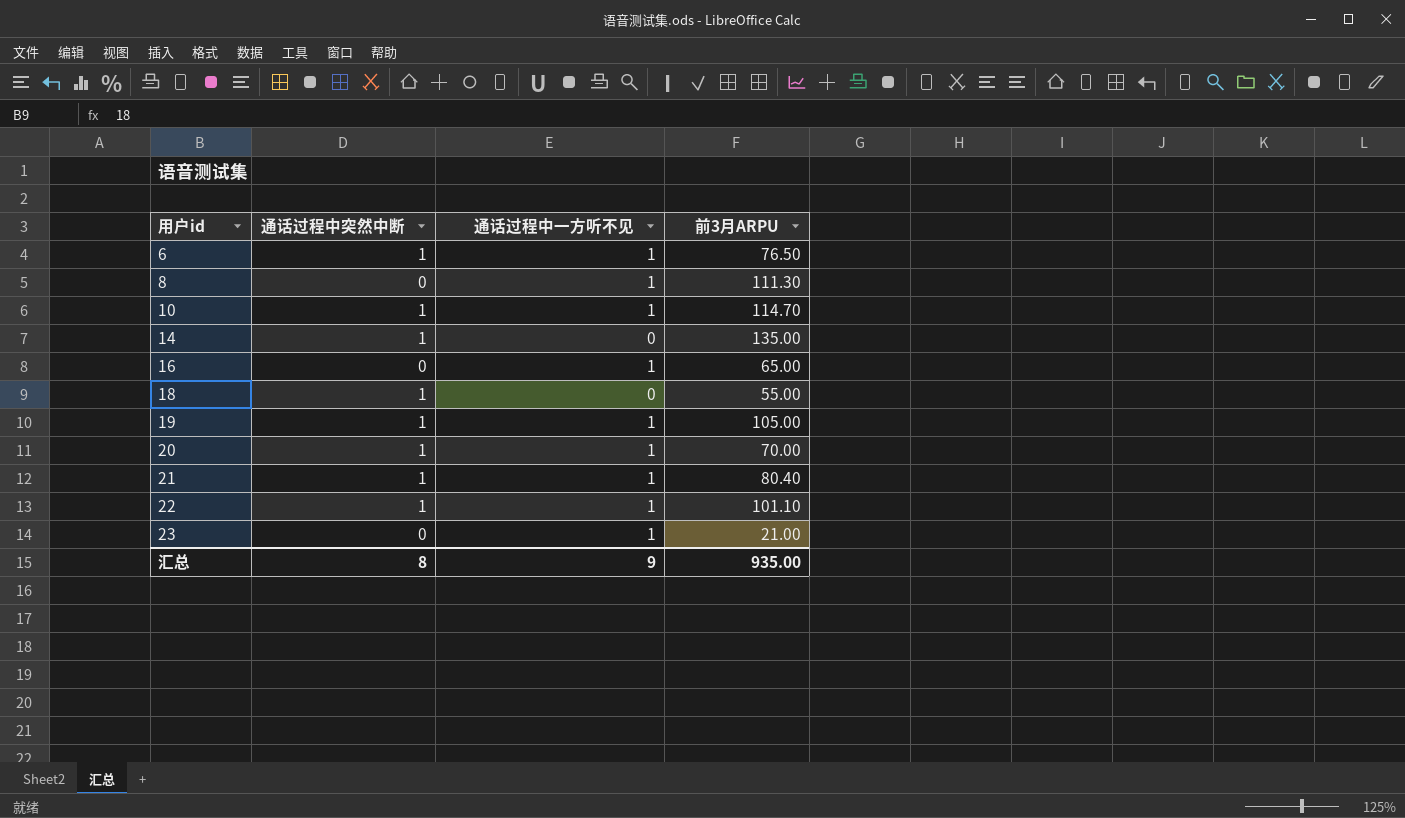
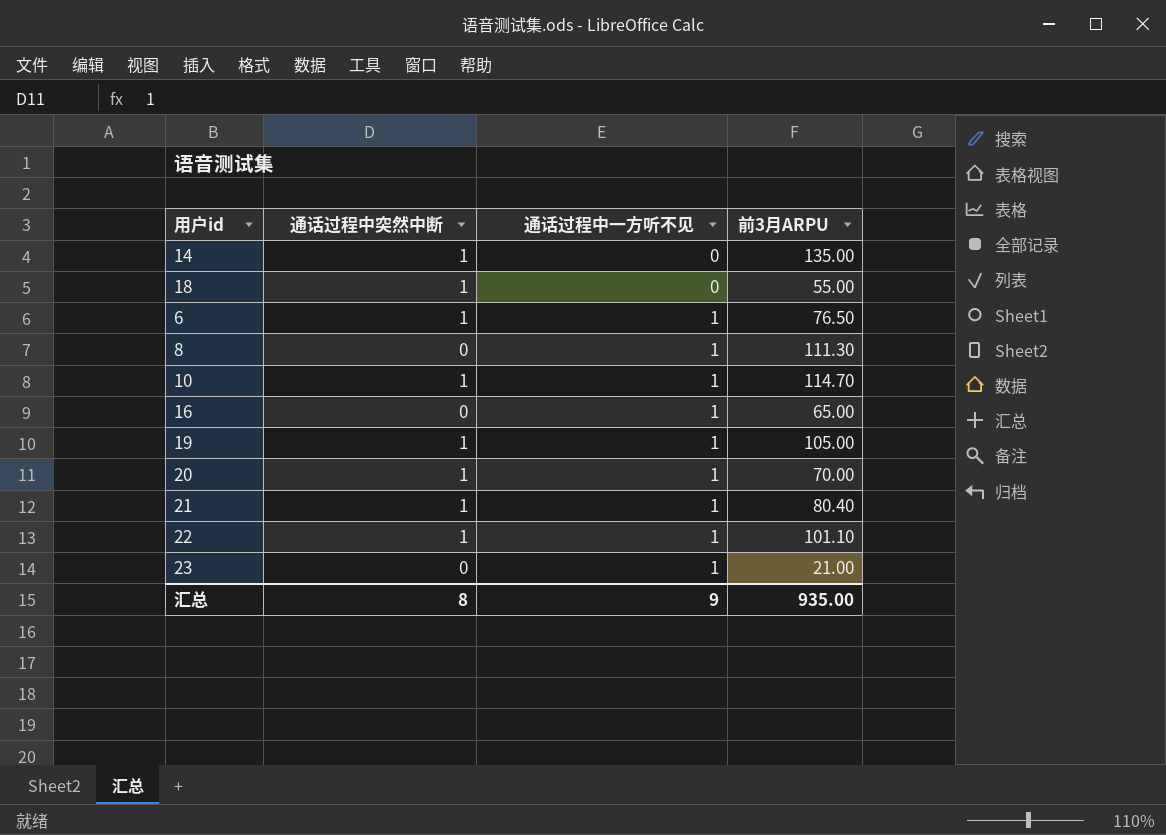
row order: 用户id ascending -> 通话过程中一方听不见 ascending

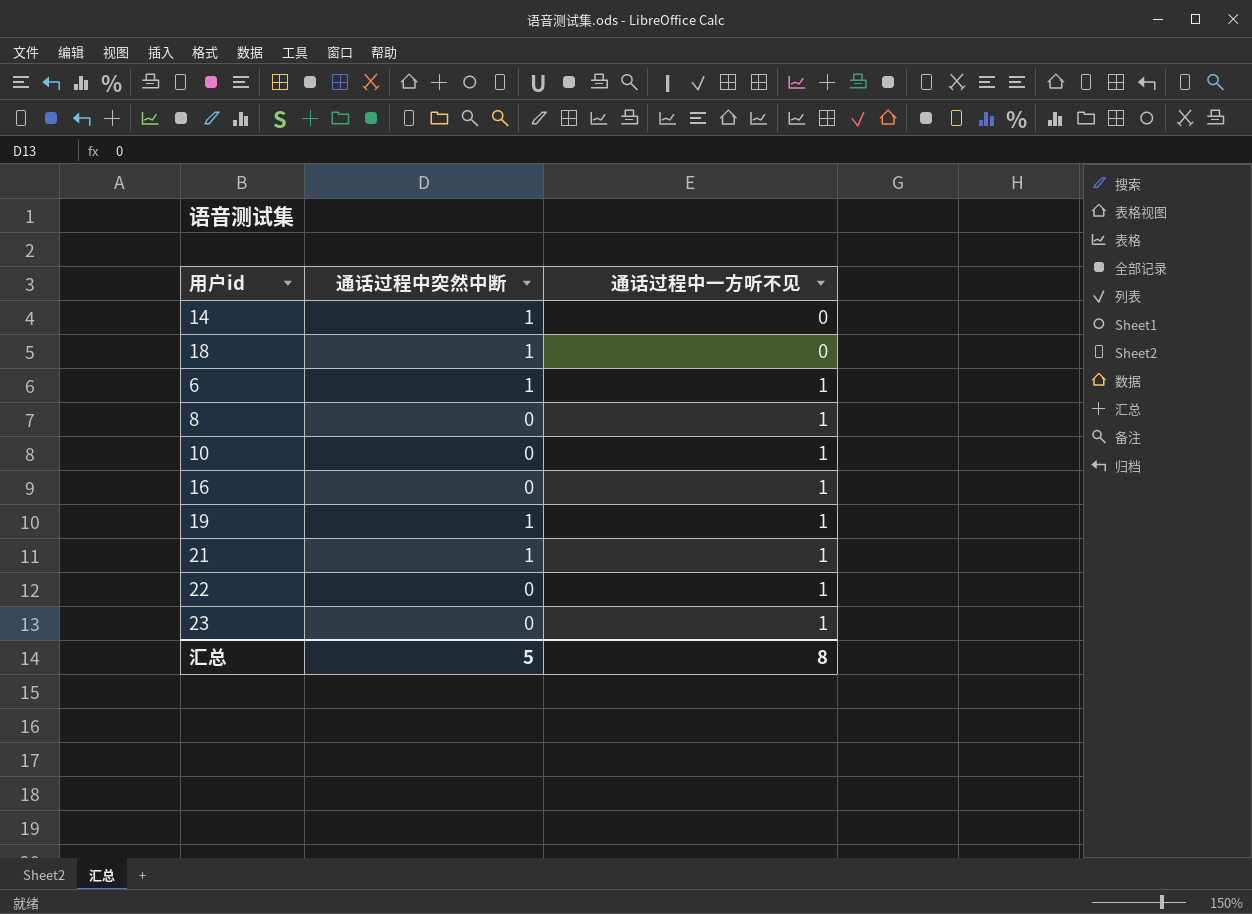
column 前3月ARPU | position: 4 -> none
row 20: 1 | 1 | 70.00 -> none
10 | 通话过程中突然中断: 1 -> 0
22 | 通话过程中突然中断: 1 -> 0
汇总 | 通话过程中突然中断: 8 -> 5
汇总 | 通话过程中一方听不见: 9 -> 8

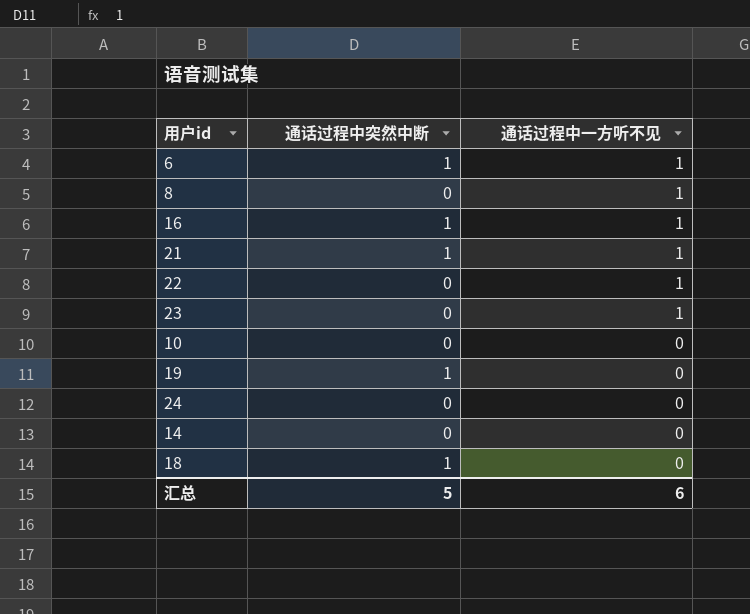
row order: 通话过程中一方听不见 ascending -> 通话过程中一方听不见 descending
16 | 通话过程中突然中断: 0 -> 1
10 | 通话过程中一方听不见: 1 -> 0
19 | 通话过程中一方听不见: 1 -> 0
row 24: none -> 0 | 0
14 | 通话过程中突然中断: 1 -> 0
汇总 | 通话过程中一方听不见: 8 -> 6

